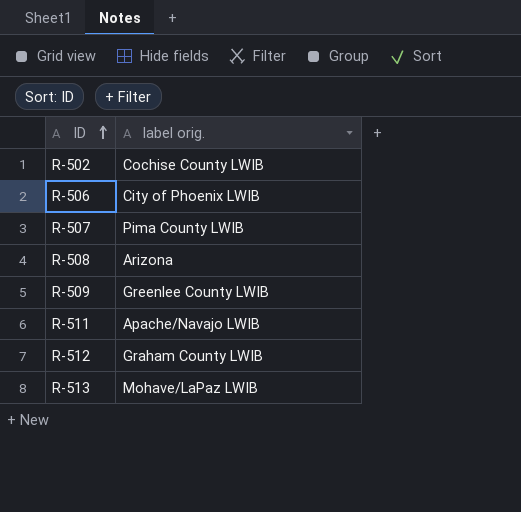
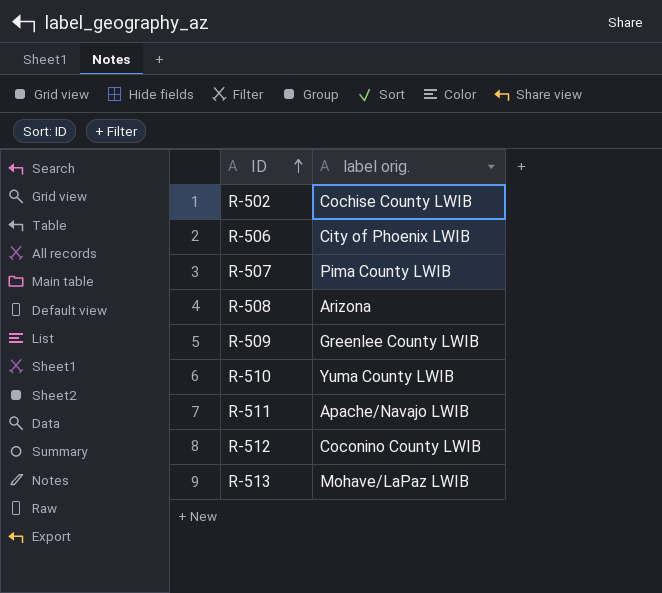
row R-510: none -> Yuma County LWIB
R-512 | label orig.: Graham County LWIB -> Coconino County LWIB

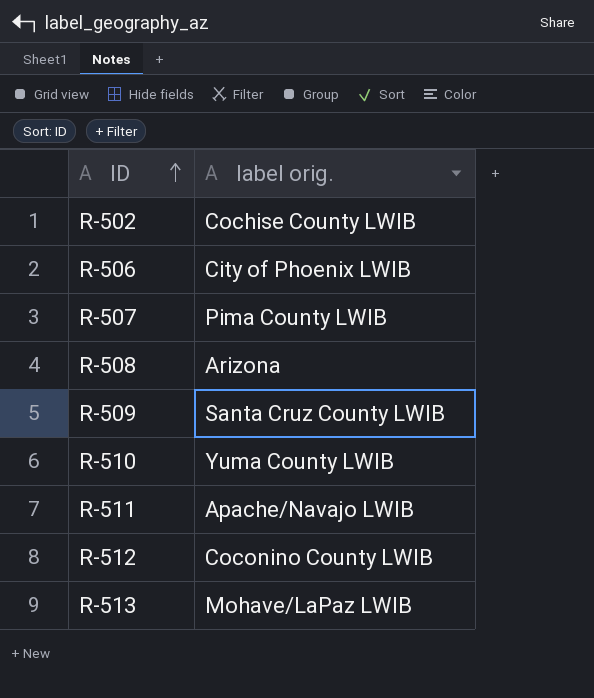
R-509 | label orig.: Greenlee County LWIB -> Santa Cruz County LWIB

